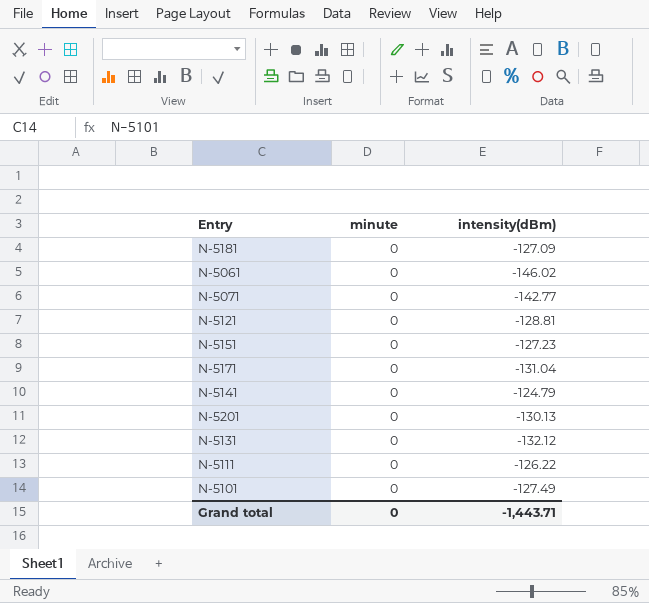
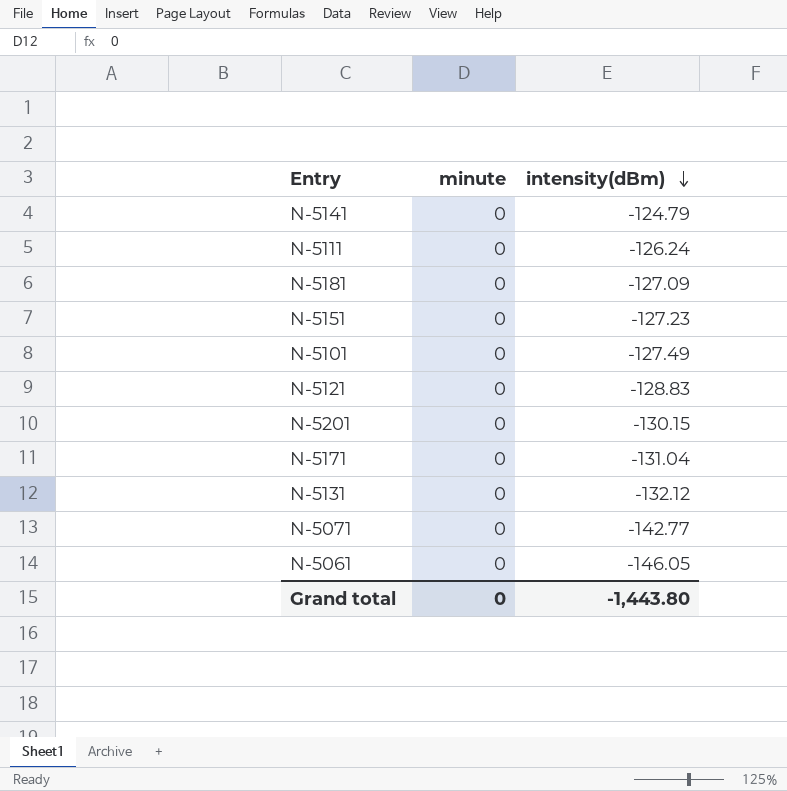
row order: none -> intensity(dBm) descending
N-5111 | intensity(dBm): -126.22 -> -126.24
N-5121 | intensity(dBm): -128.81 -> -128.83
N-5201 | intensity(dBm): -130.13 -> -130.15
N-5061 | intensity(dBm): -146.02 -> -146.05
Grand total | intensity(dBm): -1,443.71 -> -1,443.80

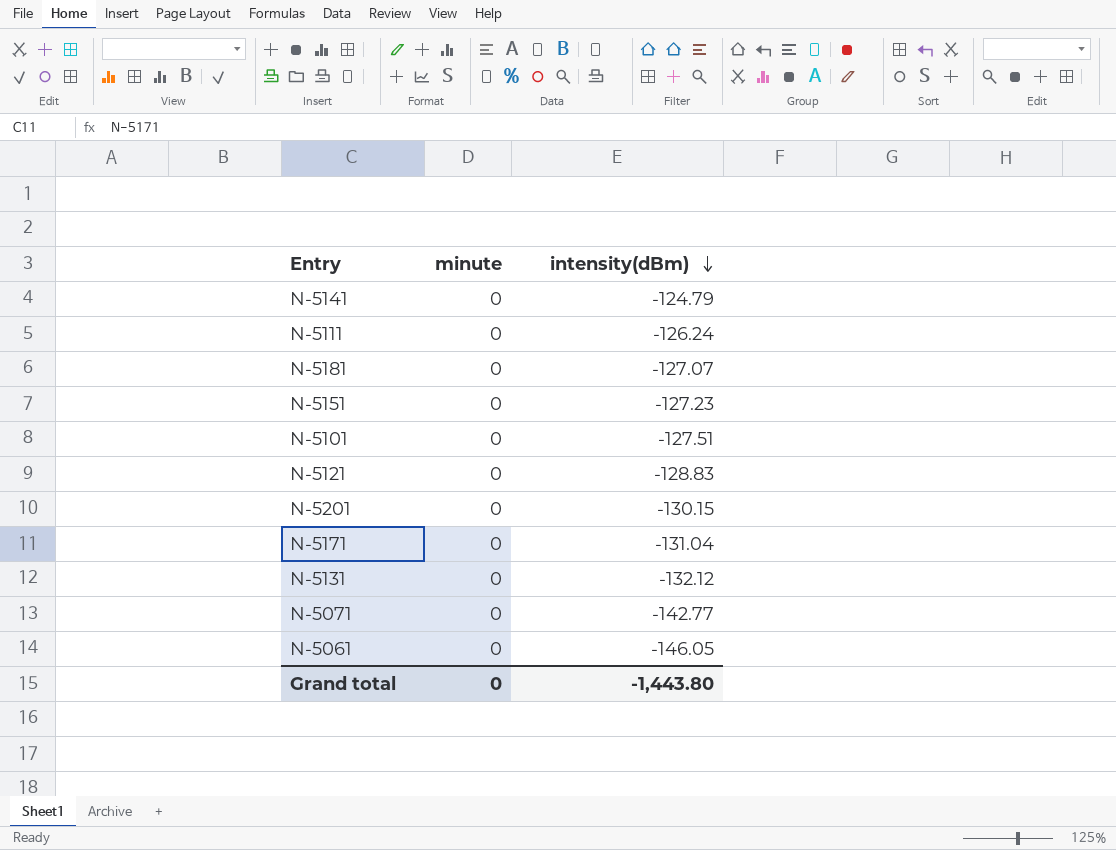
N-5181 | intensity(dBm): -127.09 -> -127.07
N-5101 | intensity(dBm): -127.49 -> -127.51

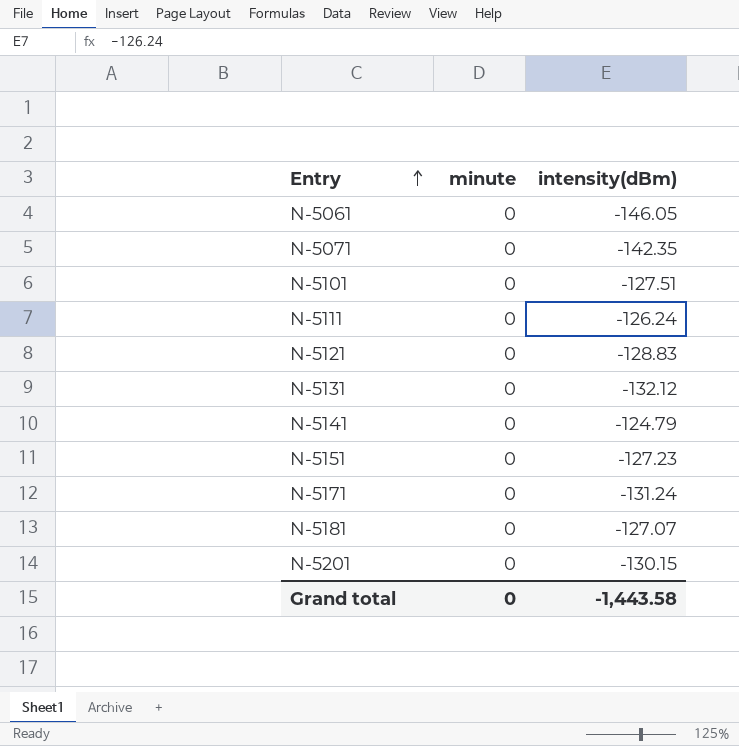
row order: intensity(dBm) descending -> Entry ascending
N-5071 | intensity(dBm): -142.77 -> -142.35
N-5171 | intensity(dBm): -131.04 -> -131.24
Grand total | intensity(dBm): -1,443.80 -> -1,443.58

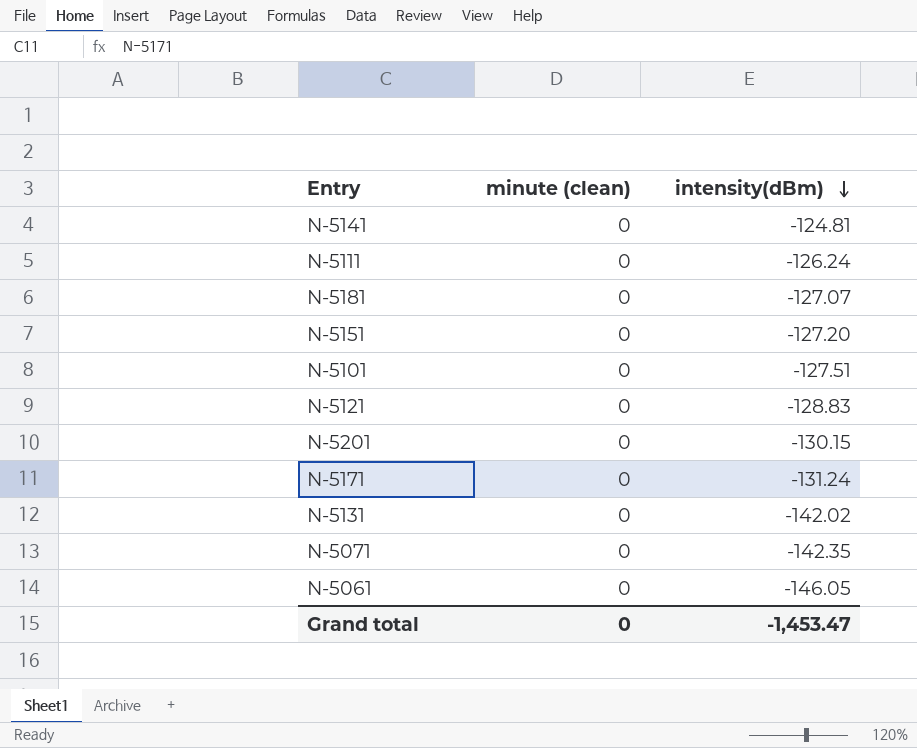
row order: Entry ascending -> intensity(dBm) descending
column name: minute -> minute (clean)
N-5141 | intensity(dBm): -124.79 -> -124.81
N-5151 | intensity(dBm): -127.23 -> -127.20
N-5131 | intensity(dBm): -132.12 -> -142.02
Grand total | intensity(dBm): -1,443.58 -> -1,453.47

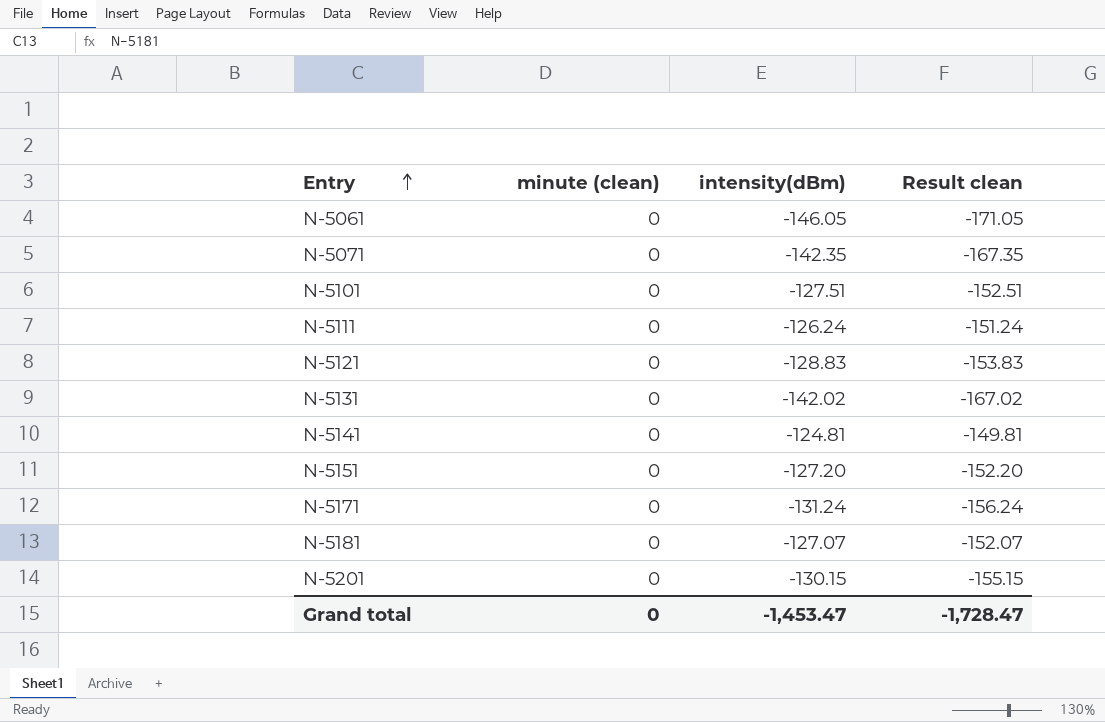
row order: intensity(dBm) descending -> Entry ascending
column Result clean | formula: none -> [intensity(dBm)] - 25

